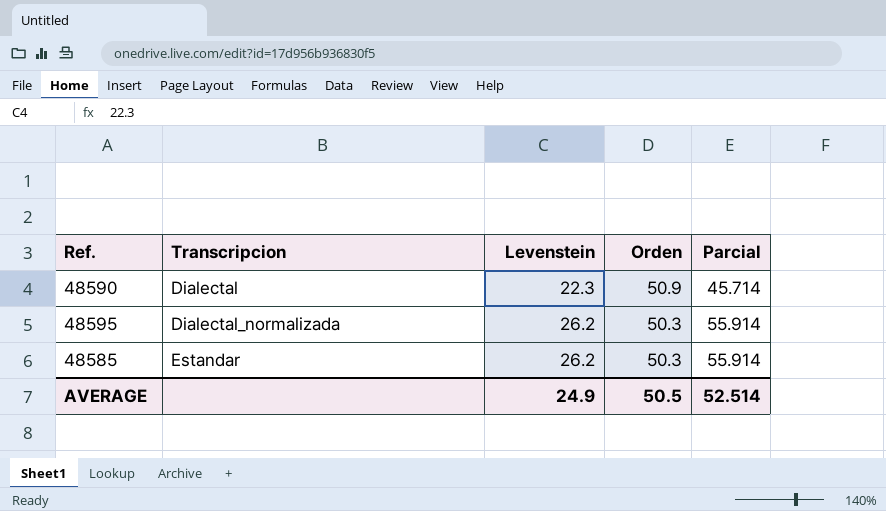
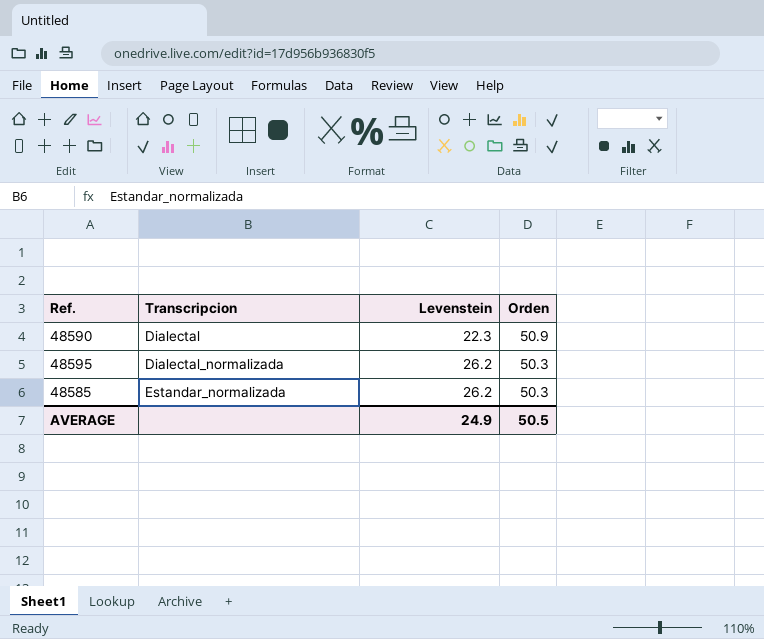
column Parcial | position: 5 -> none
48585 | Transcripcion: Estandar -> Estandar_normalizada

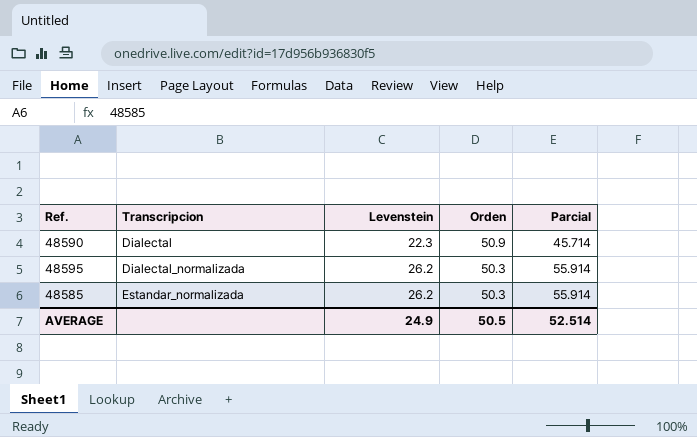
column Parcial | position: none -> 5

